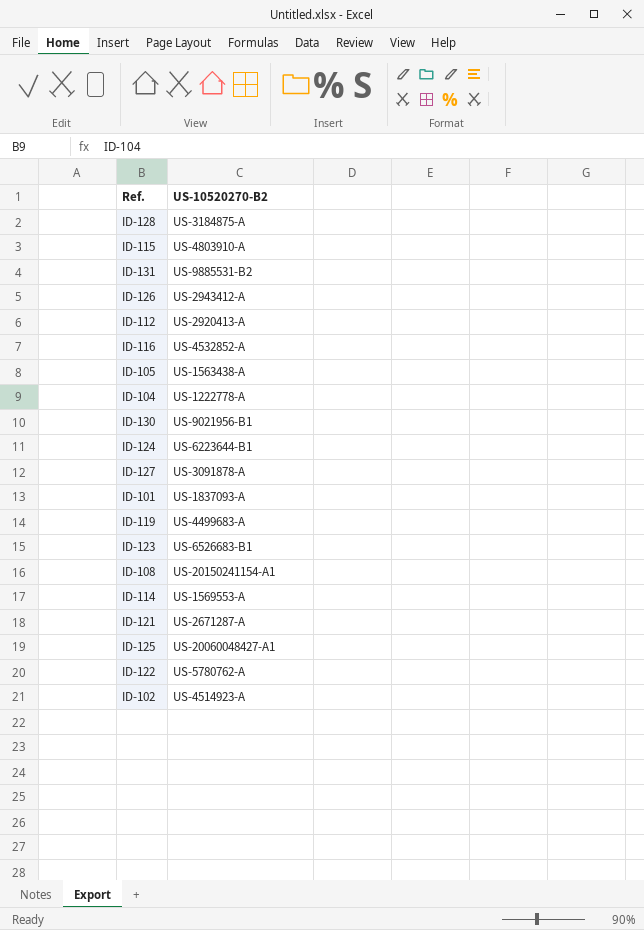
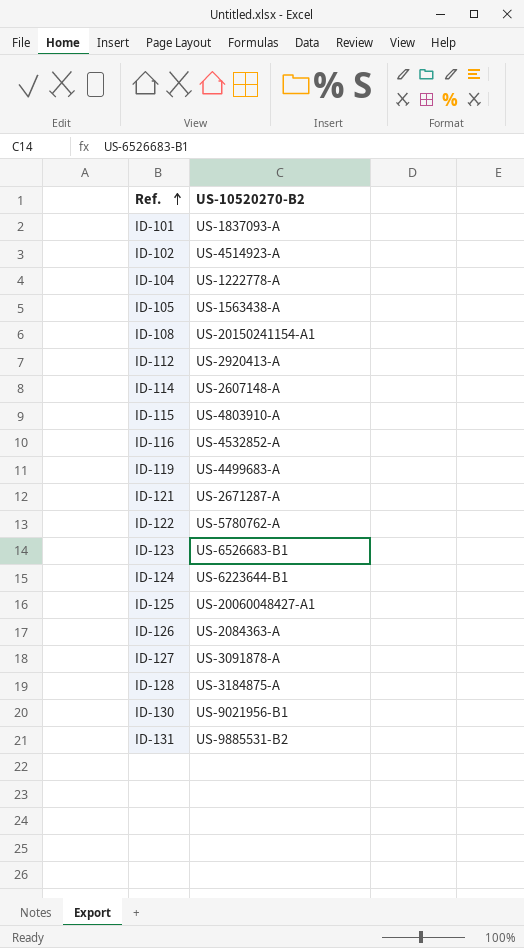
row order: none -> Ref. ascending
ID-114 | US-10520270-B2: US-1569553-A -> US-2607148-A
ID-126 | US-10520270-B2: US-2943412-A -> US-2084363-A

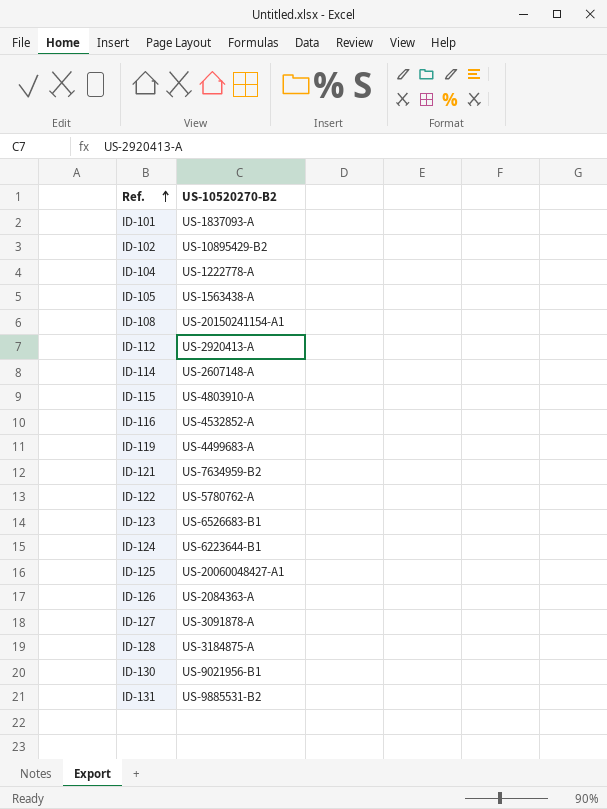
ID-102 | US-10520270-B2: US-4514923-A -> US-10895429-B2
ID-121 | US-10520270-B2: US-2671287-A -> US-7634959-B2

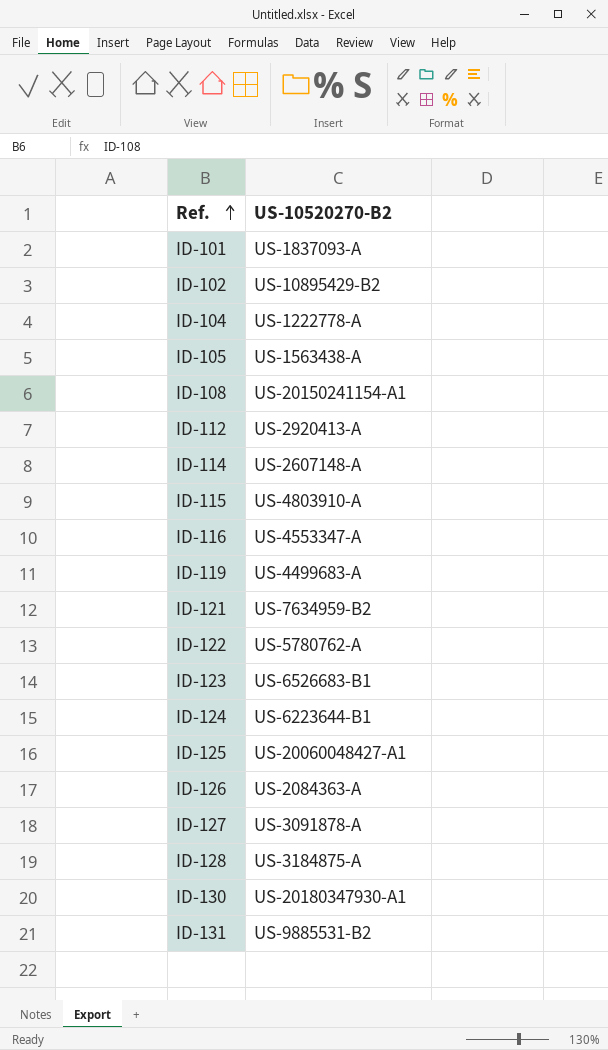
ID-116 | US-10520270-B2: US-4532852-A -> US-4553347-A
ID-130 | US-10520270-B2: US-9021956-B1 -> US-20180347930-A1

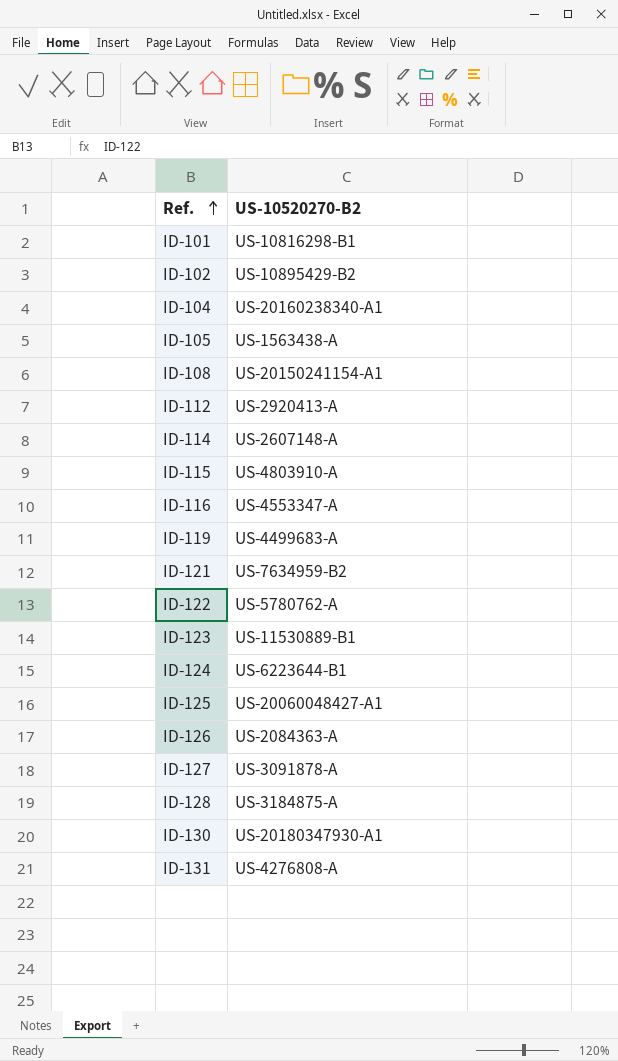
ID-101 | US-10520270-B2: US-1837093-A -> US-10816298-B1
ID-104 | US-10520270-B2: US-1222778-A -> US-20160238340-A1
ID-123 | US-10520270-B2: US-6526683-B1 -> US-11530889-B1
ID-131 | US-10520270-B2: US-9885531-B2 -> US-4276808-A

